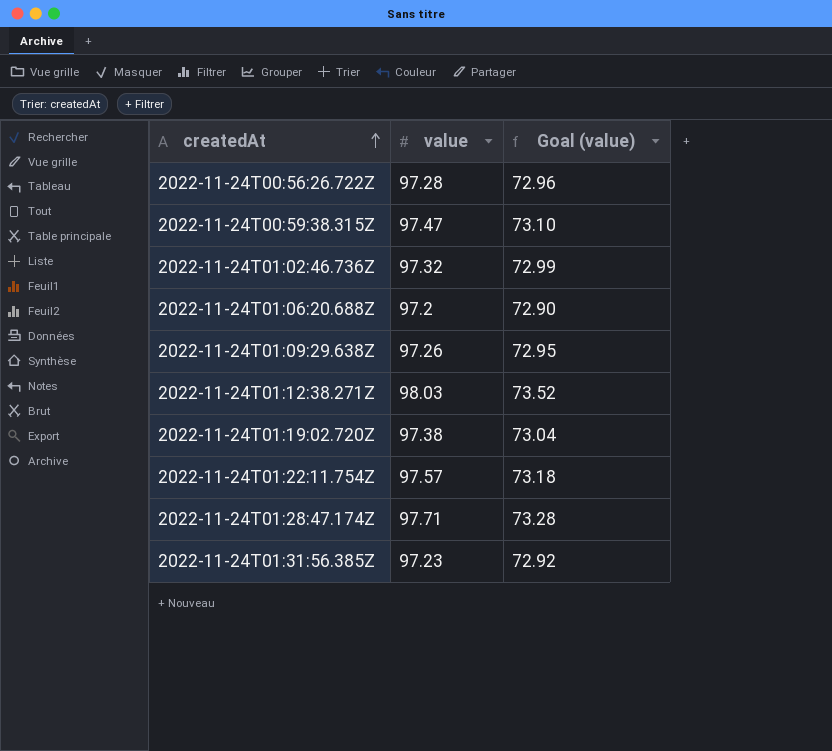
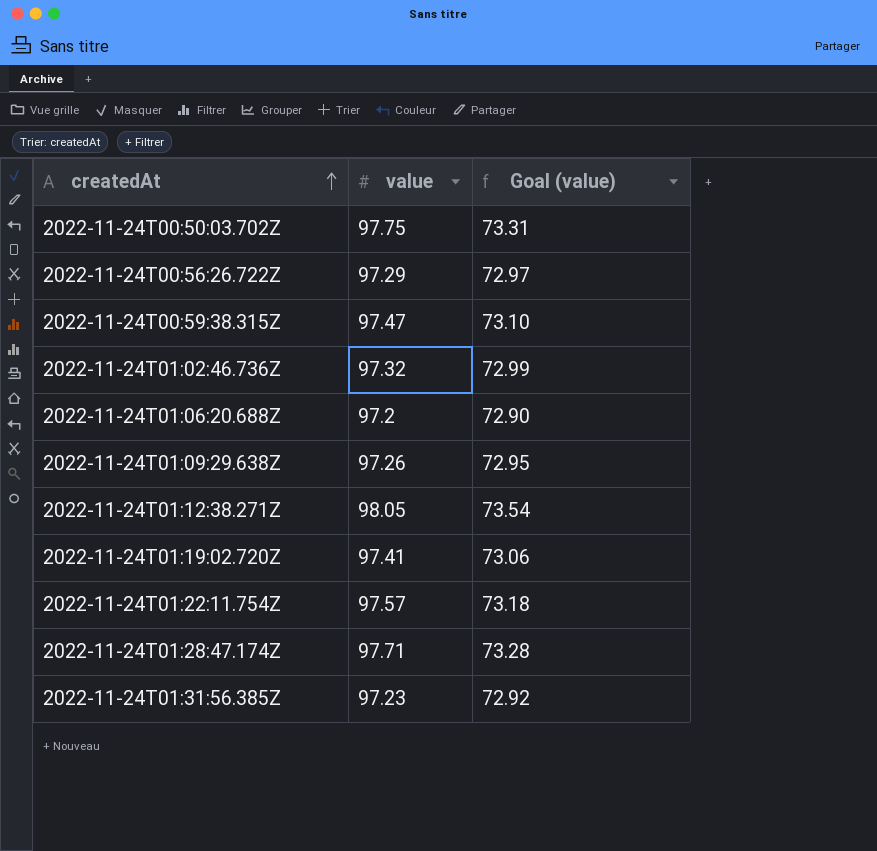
row 2022-11-24T00:50:03.702Z: none -> 97.75 | 73.31
2022-11-24T00:56:26.722Z | value: 97.28 -> 97.29
2022-11-24T00:56:26.722Z | Goal (value): 72.96 -> 72.97
2022-11-24T01:12:38.271Z | value: 98.03 -> 98.05
2022-11-24T01:12:38.271Z | Goal (value): 73.52 -> 73.54
2022-11-24T01:19:02.720Z | value: 97.38 -> 97.41
2022-11-24T01:19:02.720Z | Goal (value): 73.04 -> 73.06

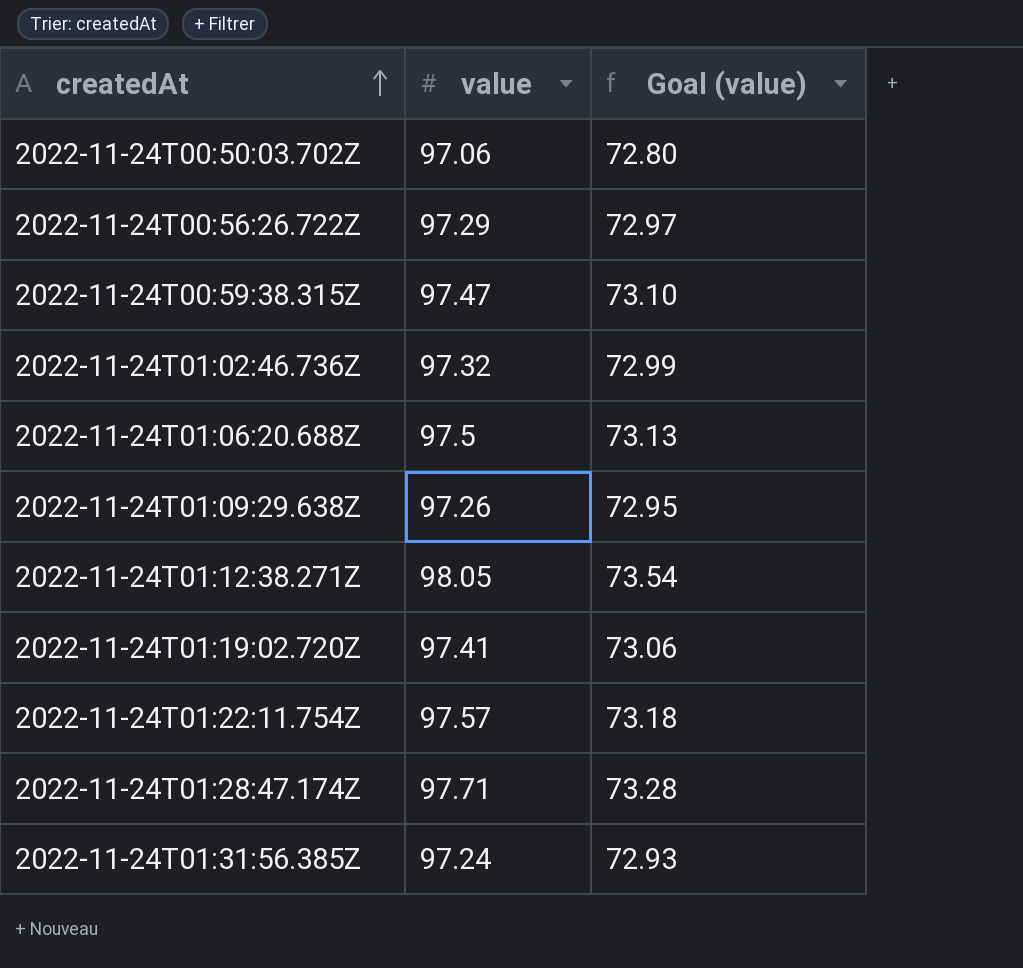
2022-11-24T00:50:03.702Z | value: 97.75 -> 97.06
2022-11-24T00:50:03.702Z | Goal (value): 73.31 -> 72.80
2022-11-24T01:06:20.688Z | value: 97.2 -> 97.5
2022-11-24T01:06:20.688Z | Goal (value): 72.90 -> 73.13
2022-11-24T01:31:56.385Z | value: 97.23 -> 97.24
2022-11-24T01:31:56.385Z | Goal (value): 72.92 -> 72.93

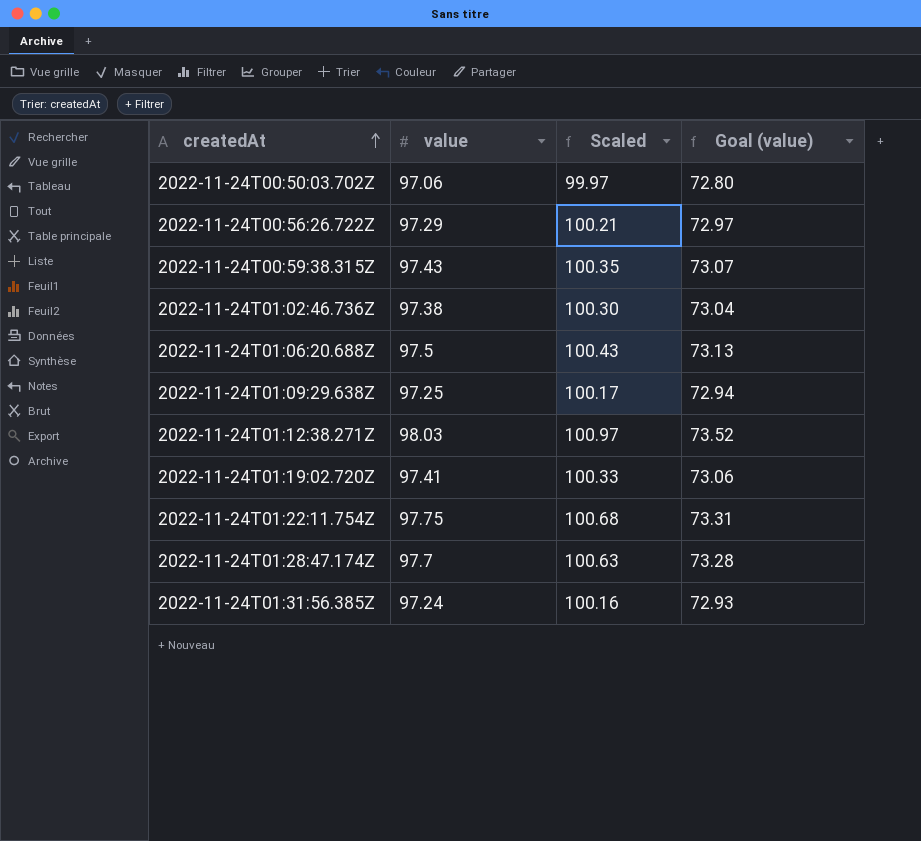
column Scaled | formula: none -> [value] * 1.03
2022-11-24T00:59:38.315Z | value: 97.47 -> 97.43
2022-11-24T00:59:38.315Z | Goal (value): 73.10 -> 73.07
2022-11-24T01:02:46.736Z | value: 97.32 -> 97.38
2022-11-24T01:02:46.736Z | Goal (value): 72.99 -> 73.04
2022-11-24T01:09:29.638Z | value: 97.26 -> 97.25
2022-11-24T01:09:29.638Z | Goal (value): 72.95 -> 72.94
2022-11-24T01:12:38.271Z | value: 98.05 -> 98.03
2022-11-24T01:12:38.271Z | Goal (value): 73.54 -> 73.52
2022-11-24T01:22:11.754Z | value: 97.57 -> 97.75
2022-11-24T01:22:11.754Z | Goal (value): 73.18 -> 73.31
2022-11-24T01:28:47.174Z | value: 97.71 -> 97.7

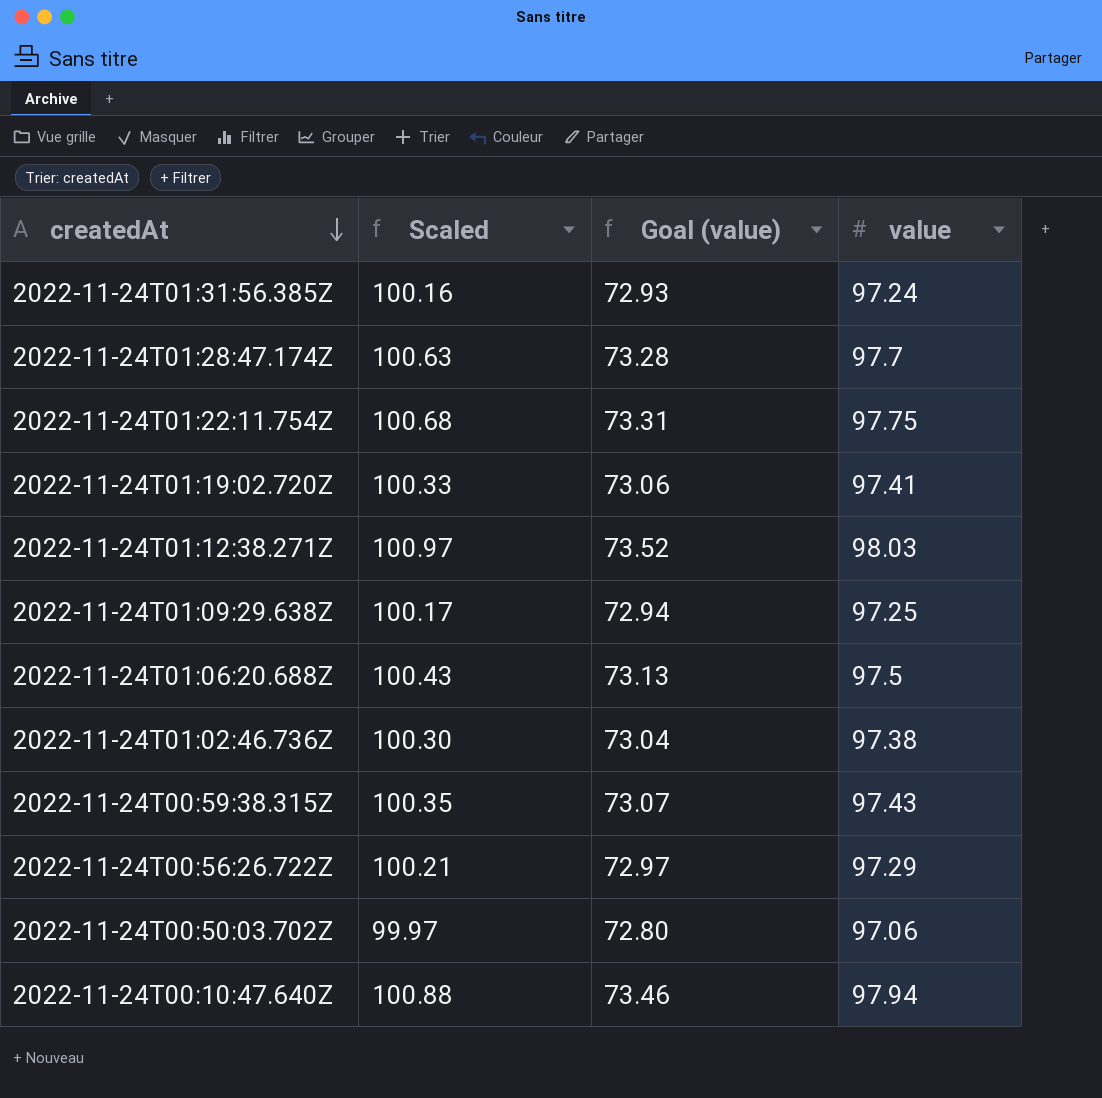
row order: createdAt ascending -> createdAt descending
column value | position: 2 -> 4
row 2022-11-24T00:10:47.640Z: none -> 100.88 | 73.46 | 97.94

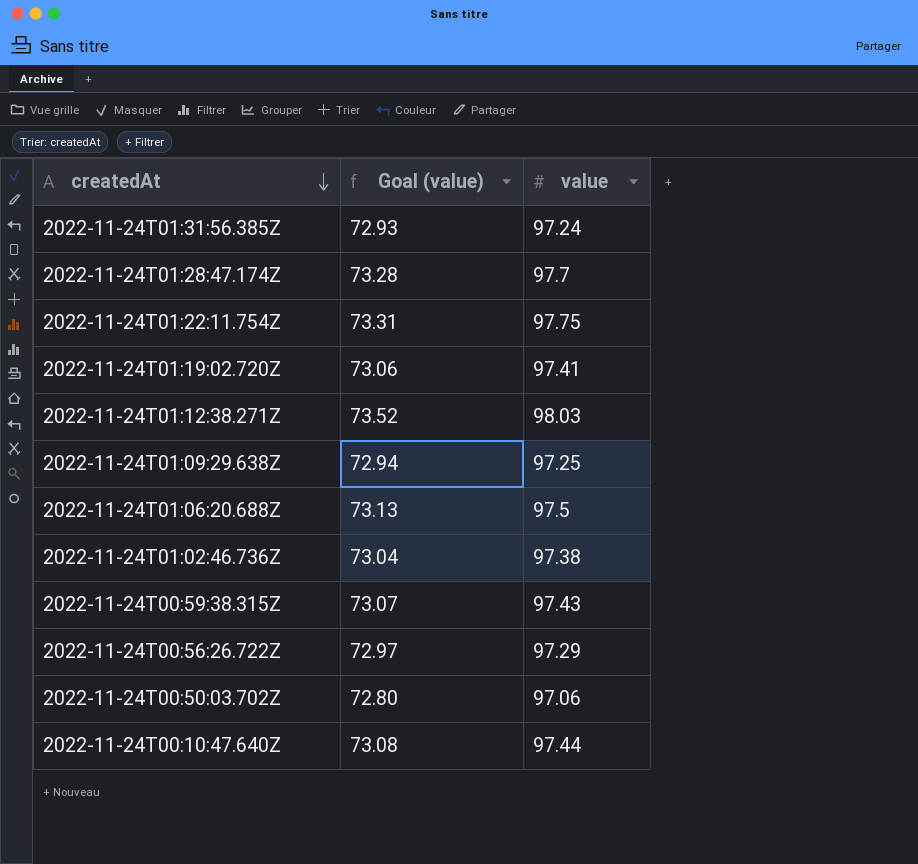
column Scaled | formula: [value] * 1.03 -> none
2022-11-24T00:10:47.640Z | Goal (value): 73.46 -> 73.08
2022-11-24T00:10:47.640Z | value: 97.94 -> 97.44

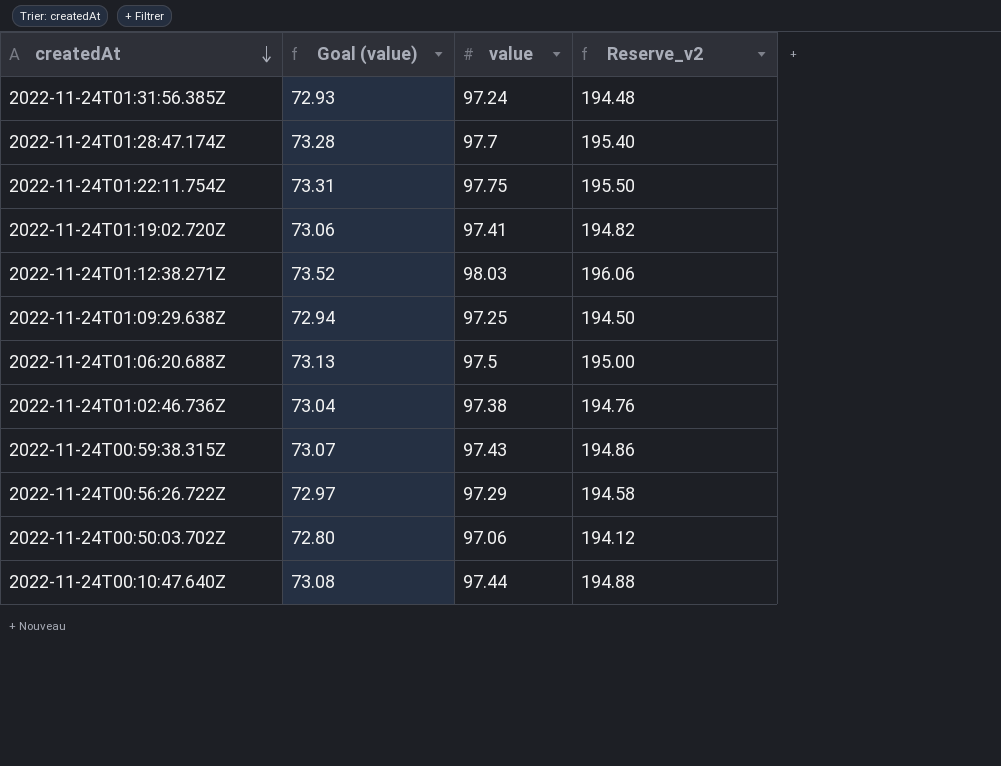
column Reserve_v2 | formula: none -> [value] * 2

